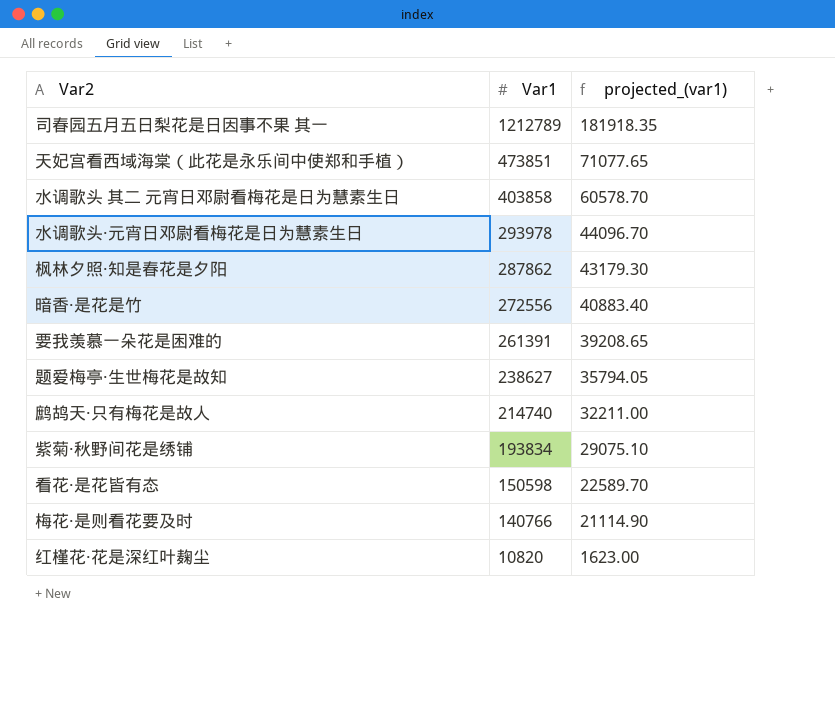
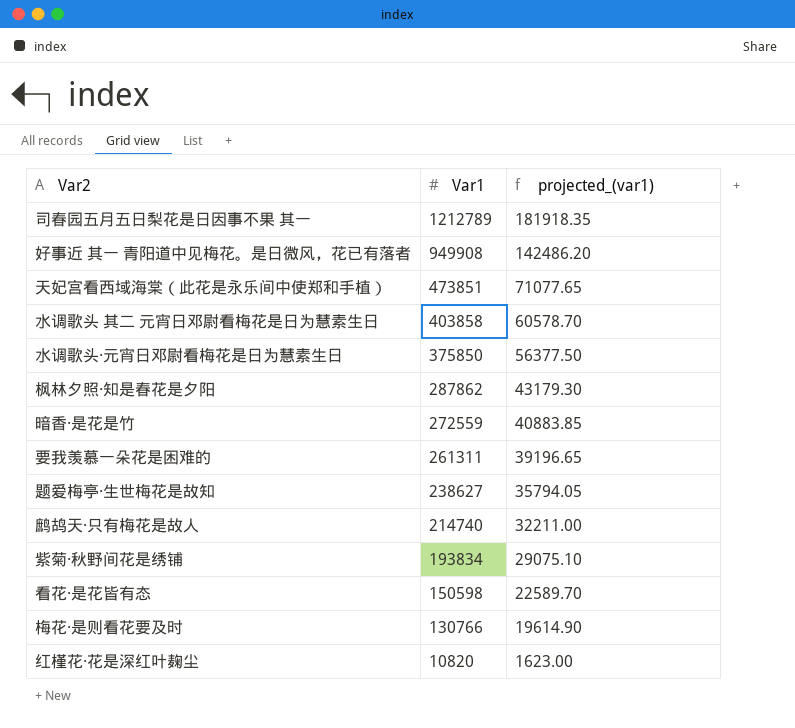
row 好事近 其一 青阳道中见梅花。是日微风，花已有落者: none -> 949908 | 142486.20
水调歌头·元宵日邓尉看梅花是日为慧素生日 | Var1: 293978 -> 375850
水调歌头·元宵日邓尉看梅花是日为慧素生日 | projected_(var1): 44096.70 -> 56377.50
暗香·是花是竹 | Var1: 272556 -> 272559
暗香·是花是竹 | projected_(var1): 40883.40 -> 40883.85
要我羡慕一朵花是困难的 | Var1: 261391 -> 261311
要我羡慕一朵花是困难的 | projected_(var1): 39208.65 -> 39196.65
梅花·是则看花要及时 | Var1: 140766 -> 130766
梅花·是则看花要及时 | projected_(var1): 21114.90 -> 19614.90

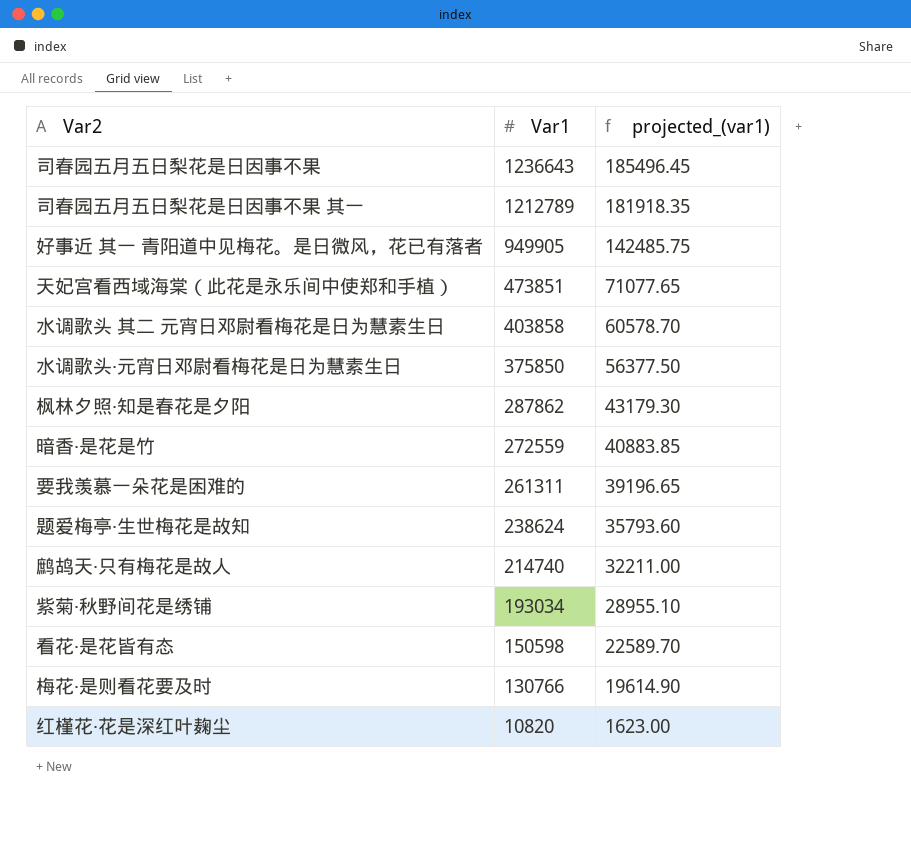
row 司春园五月五日梨花是日因事不果: none -> 1236643 | 185496.45
好事近 其一 青阳道中见梅花。是日微风，花已有落者 | Var1: 949908 -> 949905
好事近 其一 青阳道中见梅花。是日微风，花已有落者 | projected_(var1): 142486.20 -> 142485.75
题爱梅亭·生世梅花是故知 | Var1: 238627 -> 238624
题爱梅亭·生世梅花是故知 | projected_(var1): 35794.05 -> 35793.60
紫菊·秋野间花是绣铺 | Var1: 193834 -> 193034
紫菊·秋野间花是绣铺 | projected_(var1): 29075.10 -> 28955.10

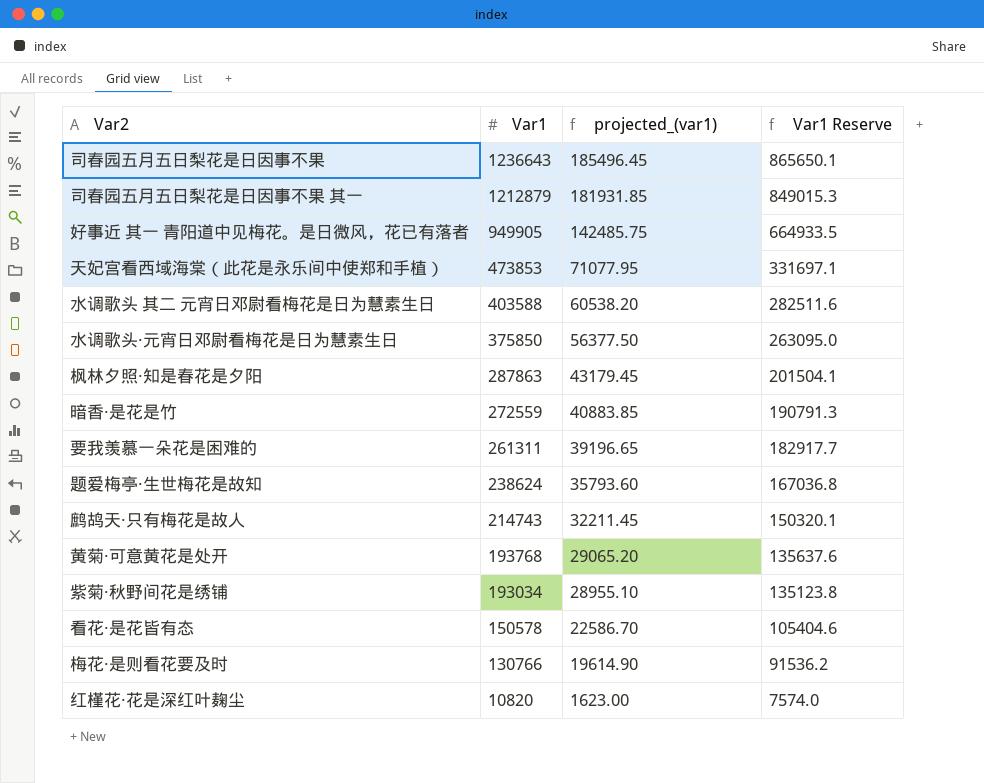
column Var1 Reserve | formula: none -> [Var1] * 0.7
司春园五月五日梨花是日因事不果 其一 | Var1: 1212789 -> 1212879
司春园五月五日梨花是日因事不果 其一 | projected_(var1): 181918.35 -> 181931.85
天妃宫看西域海棠（此花是永乐间中使郑和手植） | Var1: 473851 -> 473853
天妃宫看西域海棠（此花是永乐间中使郑和手植） | projected_(var1): 71077.65 -> 71077.95
水调歌头 其二 元宵日邓尉看梅花是日为慧素生日 | Var1: 403858 -> 403588
水调歌头 其二 元宵日邓尉看梅花是日为慧素生日 | projected_(var1): 60578.70 -> 60538.20
枫林夕照·知是春花是夕阳 | Var1: 287862 -> 287863
枫林夕照·知是春花是夕阳 | projected_(var1): 43179.30 -> 43179.45
鹧鸪天·只有梅花是故人 | Var1: 214740 -> 214743
鹧鸪天·只有梅花是故人 | projected_(var1): 32211.00 -> 32211.45
row 黄菊·可意黄花是处开: none -> 193768 | 29065.20 | 135637.6
看花·是花皆有态 | Var1: 150598 -> 150578
看花·是花皆有态 | projected_(var1): 22589.70 -> 22586.70

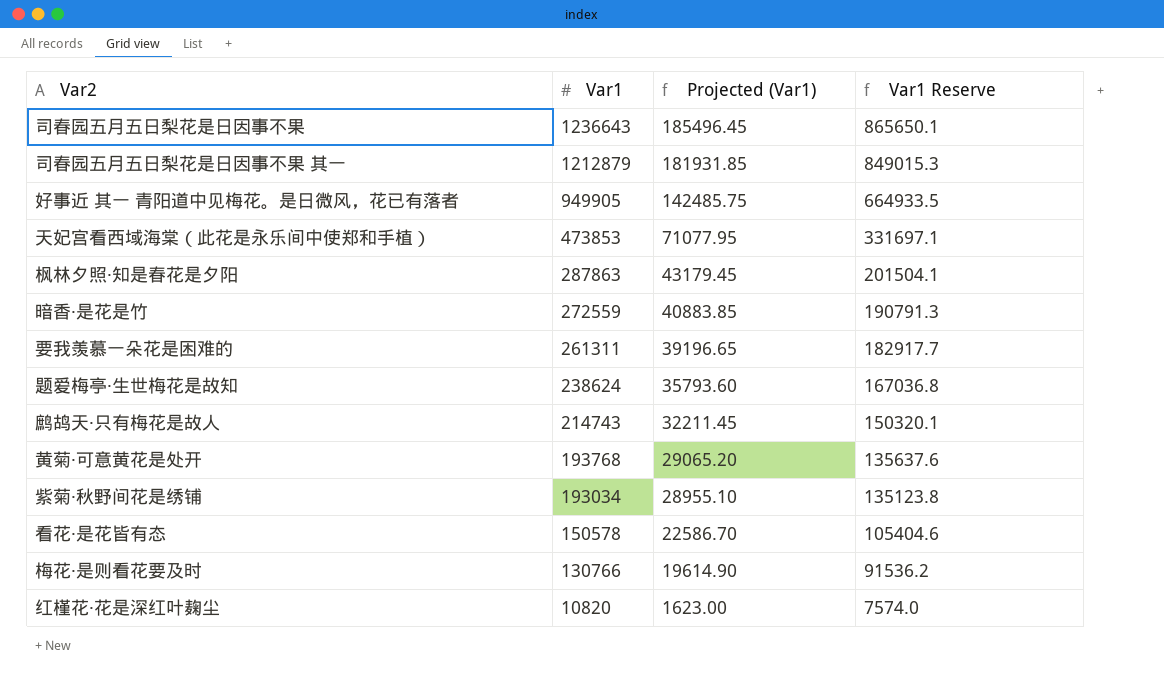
column name: projected_(var1) -> Projected (Var1)
row 水调歌头 其二 元宵日邓尉看梅花是日为慧素生日: 403588 | 60538.20 | 282511.6 -> none
row 水调歌头·元宵日邓尉看梅花是日为慧素生日: 375850 | 56377.50 | 263095.0 -> none

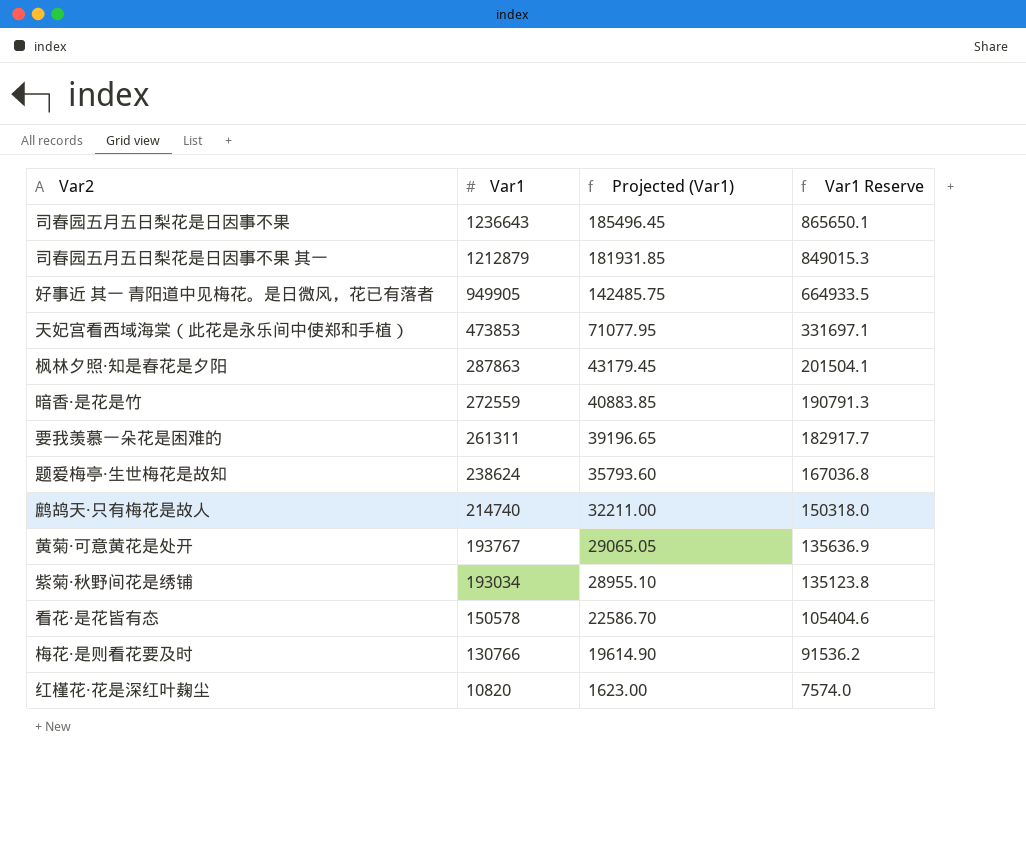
鹧鸪天·只有梅花是故人 | Var1: 214743 -> 214740
鹧鸪天·只有梅花是故人 | Projected (Var1): 32211.45 -> 32211.00
鹧鸪天·只有梅花是故人 | Var1 Reserve: 150320.1 -> 150318.0
黄菊·可意黄花是处开 | Var1: 193768 -> 193767
黄菊·可意黄花是处开 | Projected (Var1): 29065.20 -> 29065.05
黄菊·可意黄花是处开 | Var1 Reserve: 135637.6 -> 135636.9

